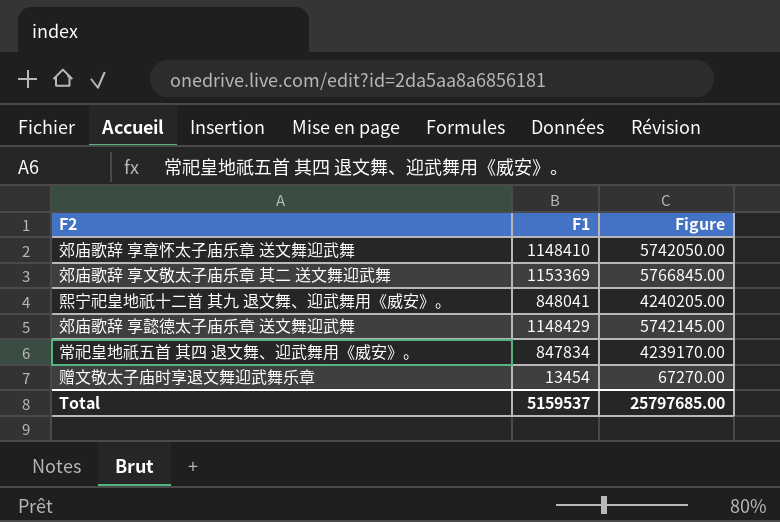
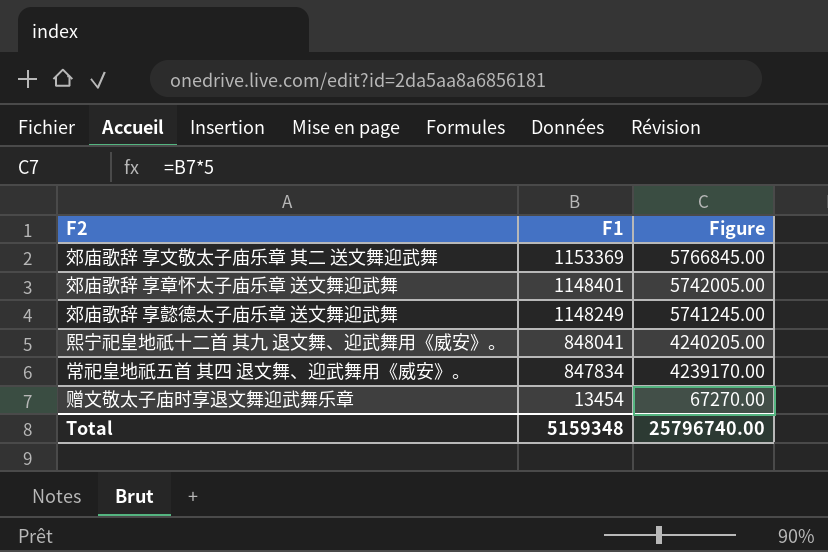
row order: none -> F1 descending
郊庙歌辞 享章怀太子庙乐章 送文舞迎武舞 | F1: 1148410 -> 1148401
郊庙歌辞 享章怀太子庙乐章 送文舞迎武舞 | Figure: 5742050.00 -> 5742005.00
郊庙歌辞 享懿德太子庙乐章 送文舞迎武舞 | F1: 1148429 -> 1148249
郊庙歌辞 享懿德太子庙乐章 送文舞迎武舞 | Figure: 5742145.00 -> 5741245.00
Total | F1: 5159537 -> 5159348
Total | Figure: 25797685.00 -> 25796740.00

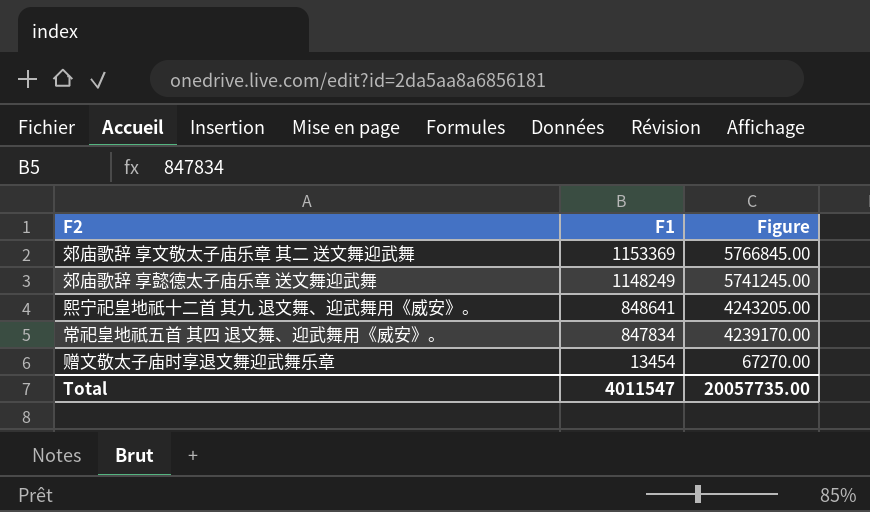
row 郊庙歌辞 享章怀太子庙乐章 送文舞迎武舞: 1148401 | 5742005.00 -> none
熙宁祀皇地祇十二首 其九 退文舞、迎武舞用《威安》。 | F1: 848041 -> 848641
熙宁祀皇地祇十二首 其九 退文舞、迎武舞用《威安》。 | Figure: 4240205.00 -> 4243205.00
Total | F1: 5159348 -> 4011547
Total | Figure: 25796740.00 -> 20057735.00

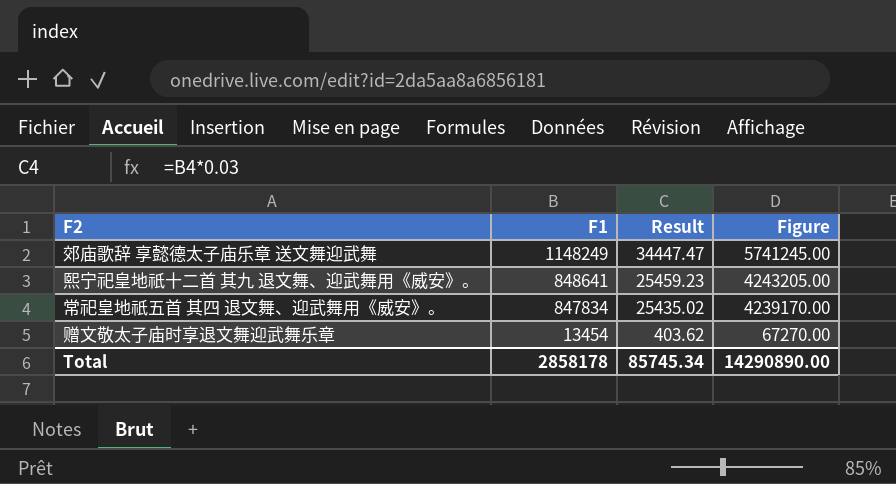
column Result | formula: none -> [F1] * 0.03
row 郊庙歌辞 享文敬太子庙乐章 其二 送文舞迎武舞: 1153369 | 5766845.00 -> none
Total | F1: 4011547 -> 2858178
Total | Figure: 20057735.00 -> 14290890.00

